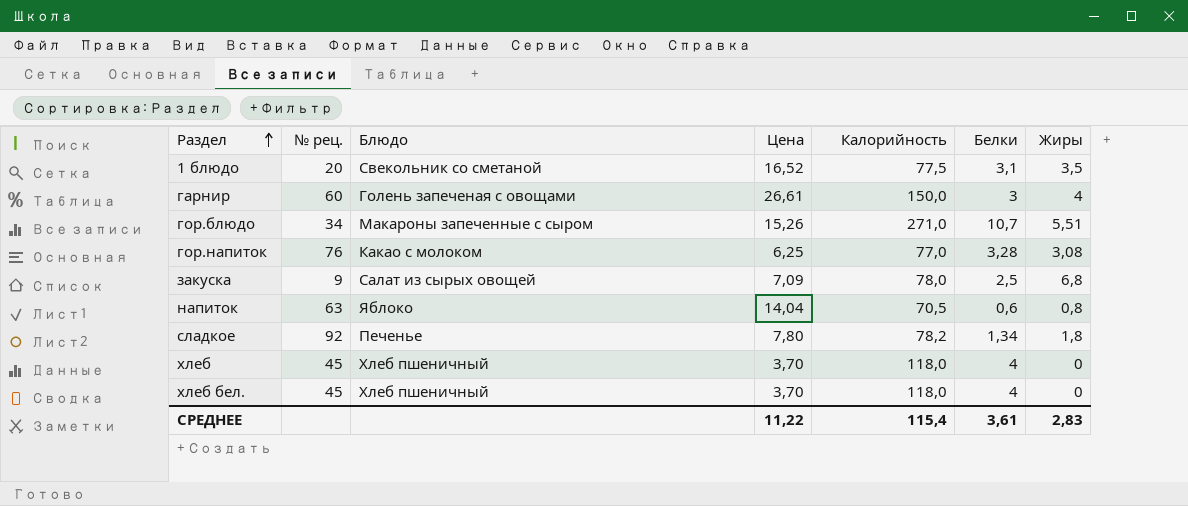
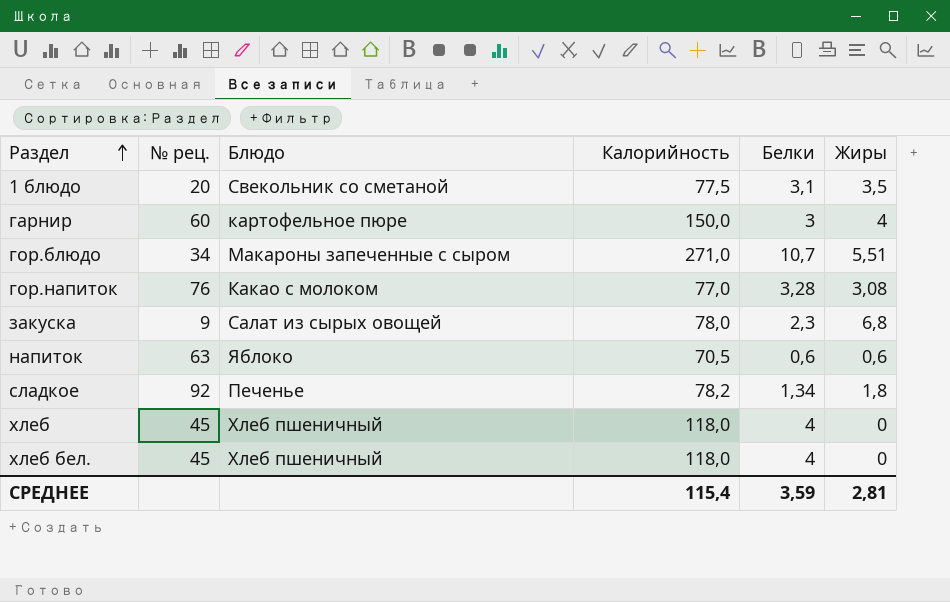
column Цена | position: 4 -> none
гарнир | Блюдо: Голень запеченая с овощами -> картофельное пюре
закуска | Белки: 2,5 -> 2,3
напиток | Жиры: 0,8 -> 0,6
СРЕДНЕЕ | Белки: 3,61 -> 3,59
СРЕДНЕЕ | Жиры: 2,83 -> 2,81

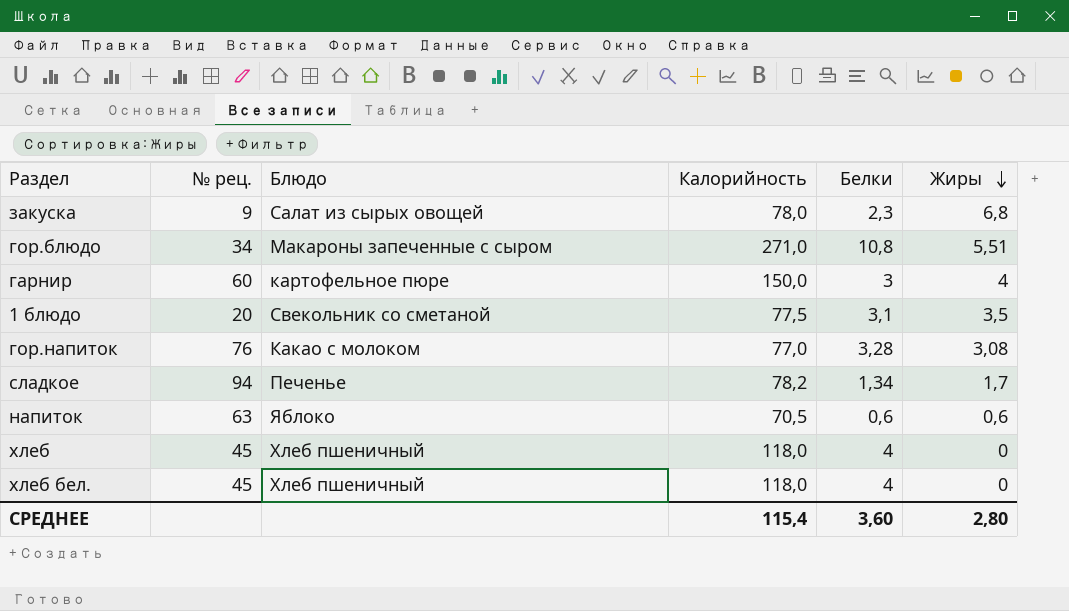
row order: Раздел ascending -> Жиры descending
гор.блюдо | Белки: 10,7 -> 10,8
сладкое | № рец.: 92 -> 94
сладкое | Жиры: 1,8 -> 1,7
СРЕДНЕЕ | Белки: 3,59 -> 3,60
СРЕДНЕЕ | Жиры: 2,81 -> 2,80

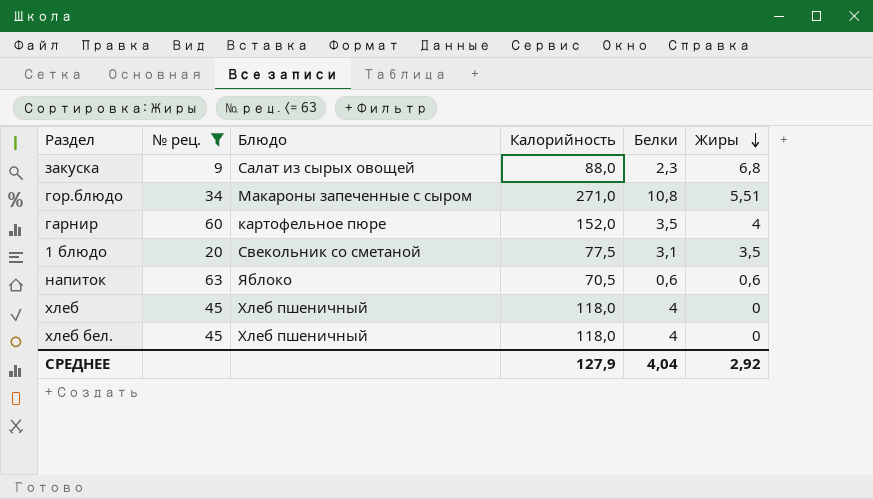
filter: none -> № рец. <= 63
закуска | Калорийность: 78,0 -> 88,0
гарнир | Калорийность: 150,0 -> 152,0
гарнир | Белки: 3 -> 3,5
СРЕДНЕЕ | Калорийность: 115,4 -> 127,9
СРЕДНЕЕ | Белки: 3,60 -> 4,04
СРЕДНЕЕ | Жиры: 2,80 -> 2,92

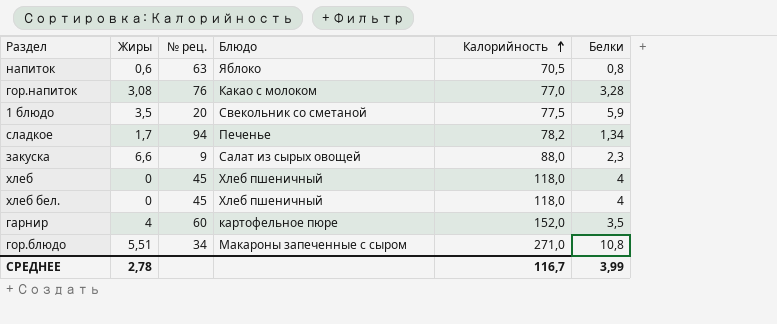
filter: № рец. <= 63 -> none
row order: Жиры descending -> Калорийность ascending
column Жиры | position: 6 -> 2
напиток | Белки: 0,6 -> 0,8
1 блюдо | Белки: 3,1 -> 5,9
закуска | Жиры: 6,8 -> 6,6
СРЕДНЕЕ | Жиры: 2,92 -> 2,78
СРЕДНЕЕ | Калорийность: 127,9 -> 116,7
СРЕДНЕЕ | Белки: 4,04 -> 3,99

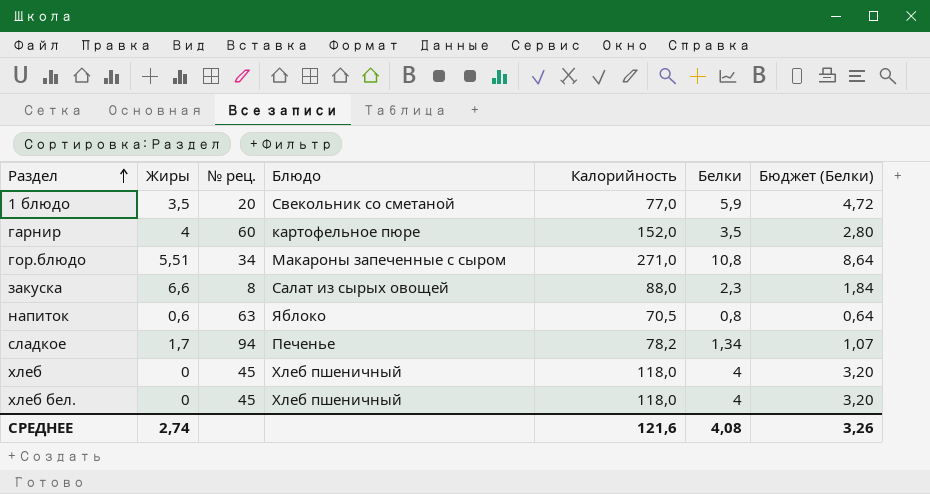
row order: Калорийность ascending -> Раздел ascending
column Бюджет (Белки) | formula: none -> [Белки] * 0,8
row гор.напиток: 3,08 | 76 | Какао с молоком | 77,0 | 3,28 -> none
1 блюдо | Калорийность: 77,5 -> 77,0
закуска | № рец.: 9 -> 8
СРЕДНЕЕ | Жиры: 2,78 -> 2,74
СРЕДНЕЕ | Калорийность: 116,7 -> 121,6
СРЕДНЕЕ | Белки: 3,99 -> 4,08

